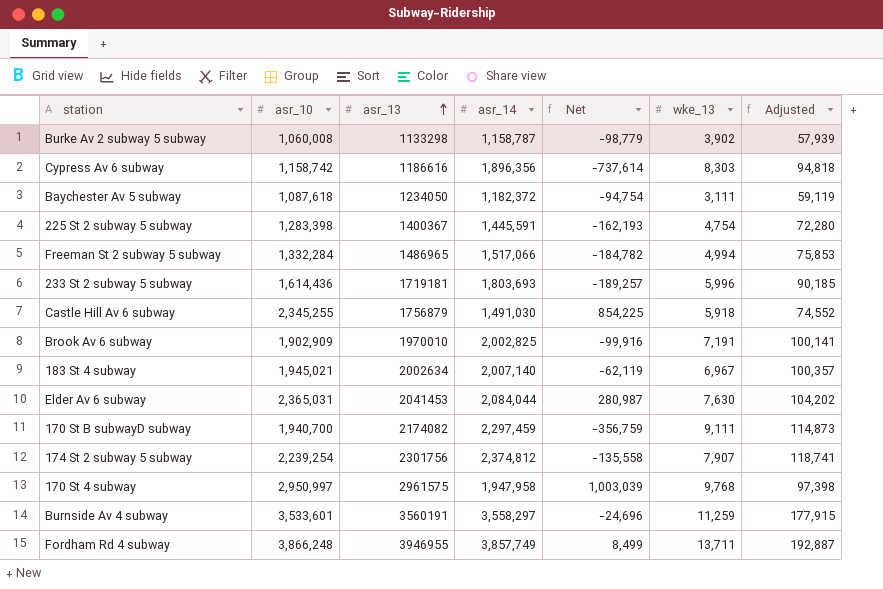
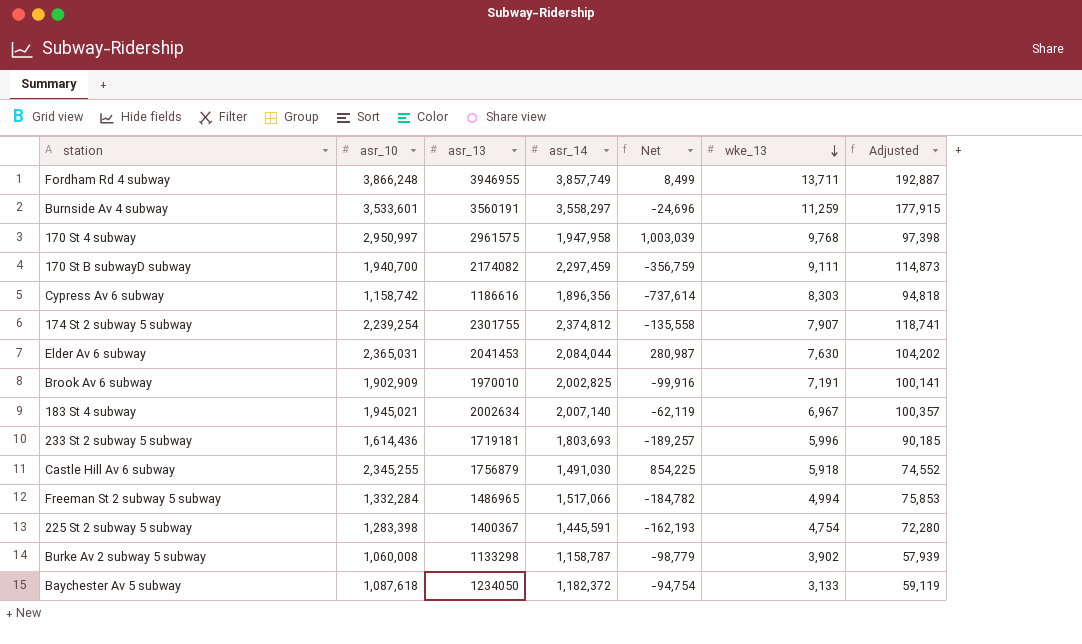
row order: asr_13 ascending -> wke_13 descending
174 St 2 subway 5 subway | asr_13: 2301756 -> 2301755
Baychester Av 5 subway | wke_13: 3,111 -> 3,133

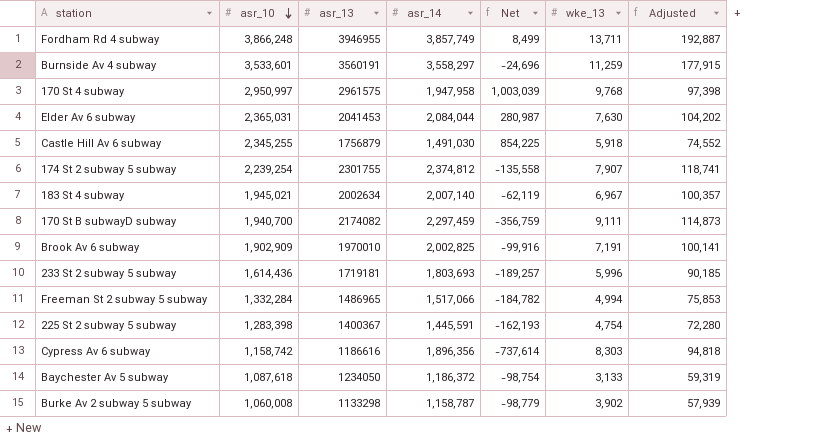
row order: wke_13 descending -> asr_10 descending
Baychester Av 5 subway | asr_14: 1,182,372 -> 1,186,372
Baychester Av 5 subway | Net: -94,754 -> -98,754
Baychester Av 5 subway | Adjusted: 59,119 -> 59,319

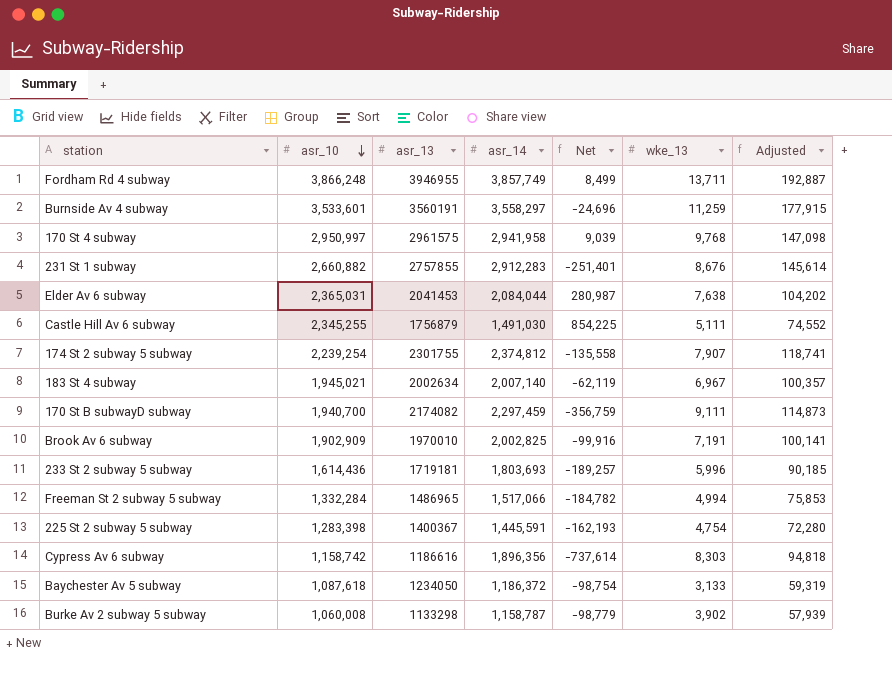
170 St 4 subway | asr_14: 1,947,958 -> 2,941,958
170 St 4 subway | Net: 1,003,039 -> 9,039
170 St 4 subway | Adjusted: 97,398 -> 147,098
row 231 St 1 subway: none -> 2,660,882 | 2757855 | 2,912,283 | -251,401 | 8,676 | 145,614
Elder Av 6 subway | wke_13: 7,630 -> 7,638
Castle Hill Av 6 subway | wke_13: 5,918 -> 5,111

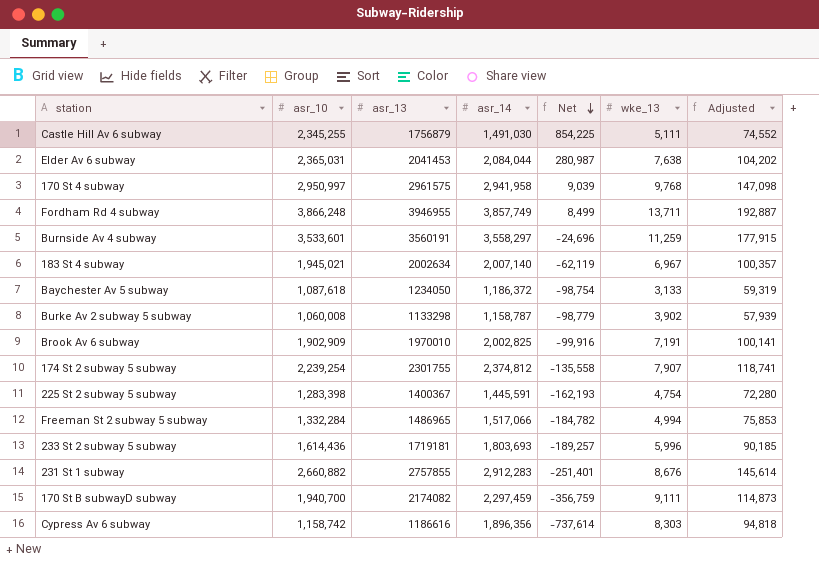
row order: asr_10 descending -> Net descending

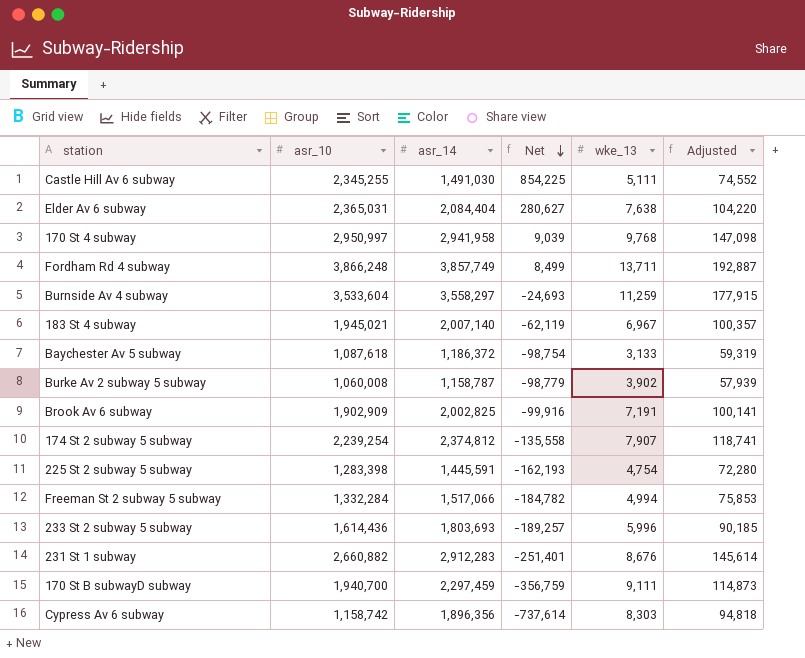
column asr_13 | position: 3 -> none
Elder Av 6 subway | asr_14: 2,084,044 -> 2,084,404
Elder Av 6 subway | Net: 280,987 -> 280,627
Elder Av 6 subway | Adjusted: 104,202 -> 104,220
Burnside Av 4 subway | asr_10: 3,533,601 -> 3,533,604
Burnside Av 4 subway | Net: -24,696 -> -24,693

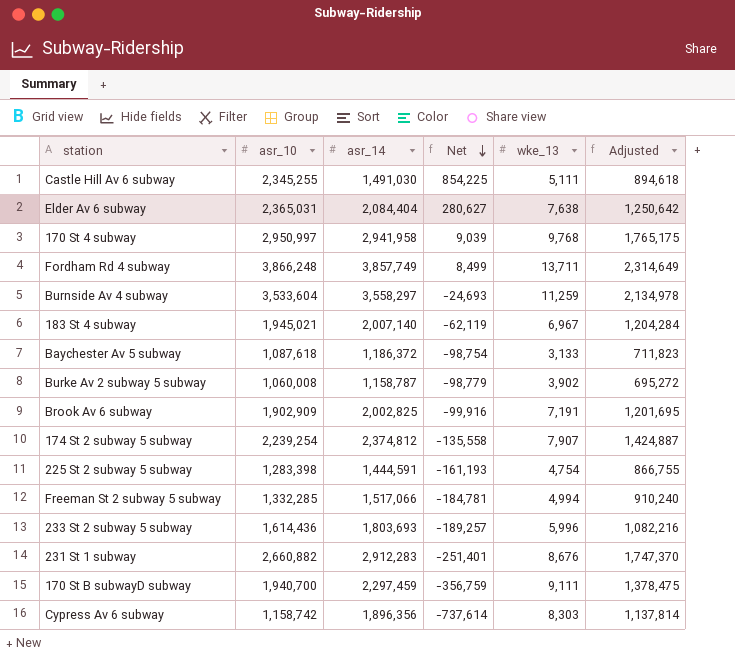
column Adjusted | formula: [asr_14] * 0.05 -> [asr_14] * 0.6
225 St 2 subway 5 subway | asr_14: 1,445,591 -> 1,444,591
225 St 2 subway 5 subway | Net: -162,193 -> -161,193
Freeman St 2 subway 5 subway | asr_10: 1,332,284 -> 1,332,285
Freeman St 2 subway 5 subway | Net: -184,782 -> -184,781

